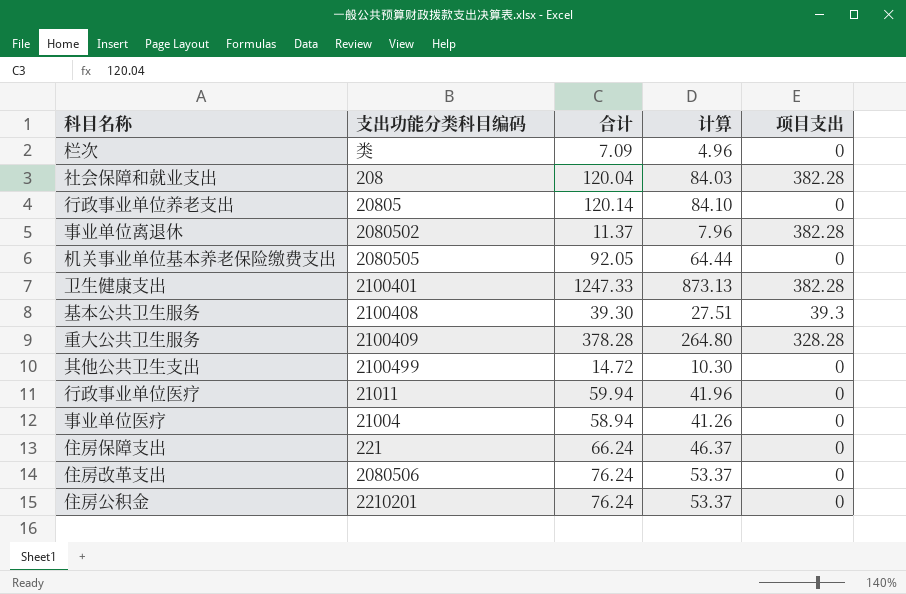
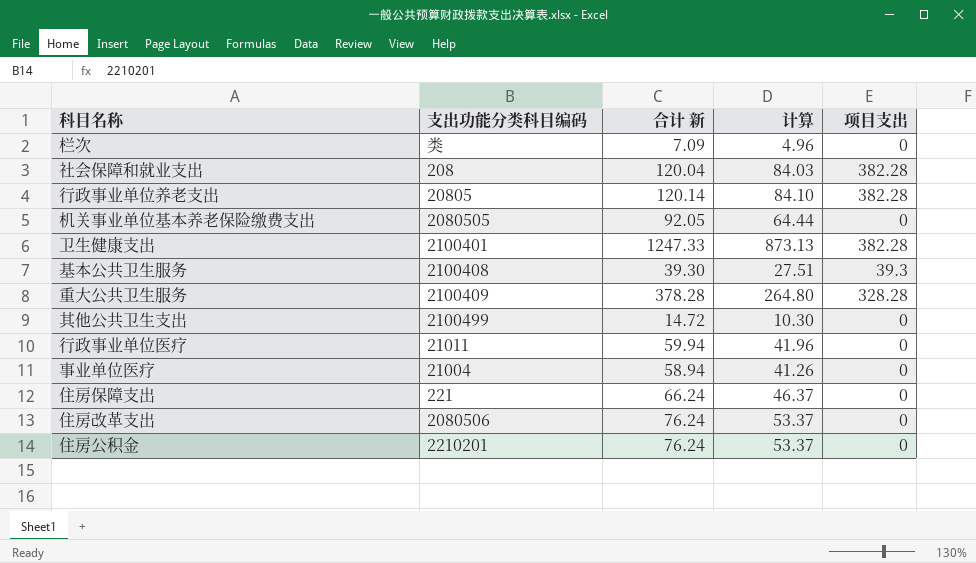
column name: 合计 -> 合计 新
row 事业单位离退休: 2080502 | 11.37 | 7.96 | 382.28 -> none
行政事业单位养老支出 | 项目支出: 0 -> 382.28

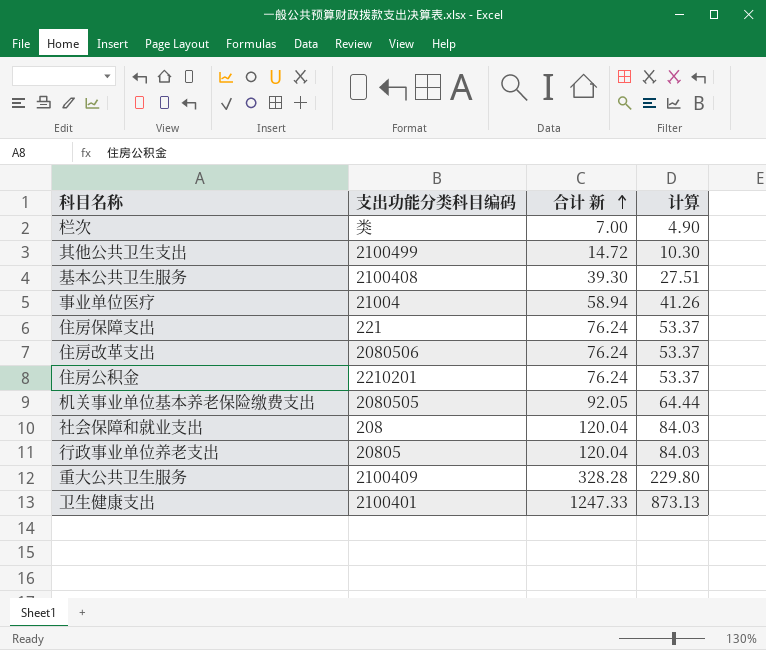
row order: none -> 合计 新 ascending
column 项目支出 | position: 5 -> none
row 行政事业单位医疗: 21011 | 59.94 | 41.96 | 0 -> none
栏次 | 合计 新: 7.09 -> 7.00
栏次 | 计算: 4.96 -> 4.90
住房保障支出 | 合计 新: 66.24 -> 76.24
住房保障支出 | 计算: 46.37 -> 53.37
行政事业单位养老支出 | 合计 新: 120.14 -> 120.04
行政事业单位养老支出 | 计算: 84.10 -> 84.03
重大公共卫生服务 | 合计 新: 378.28 -> 328.28
重大公共卫生服务 | 计算: 264.80 -> 229.80

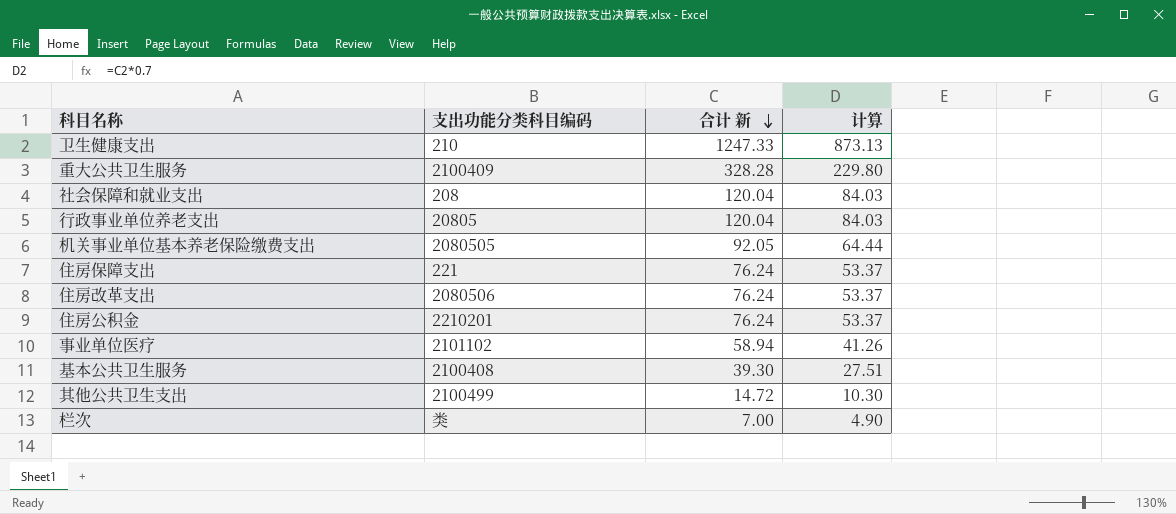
row order: 合计 新 ascending -> 合计 新 descending
卫生健康支出 | 支出功能分类科目编码: 2100401 -> 210
事业单位医疗 | 支出功能分类科目编码: 21004 -> 2101102

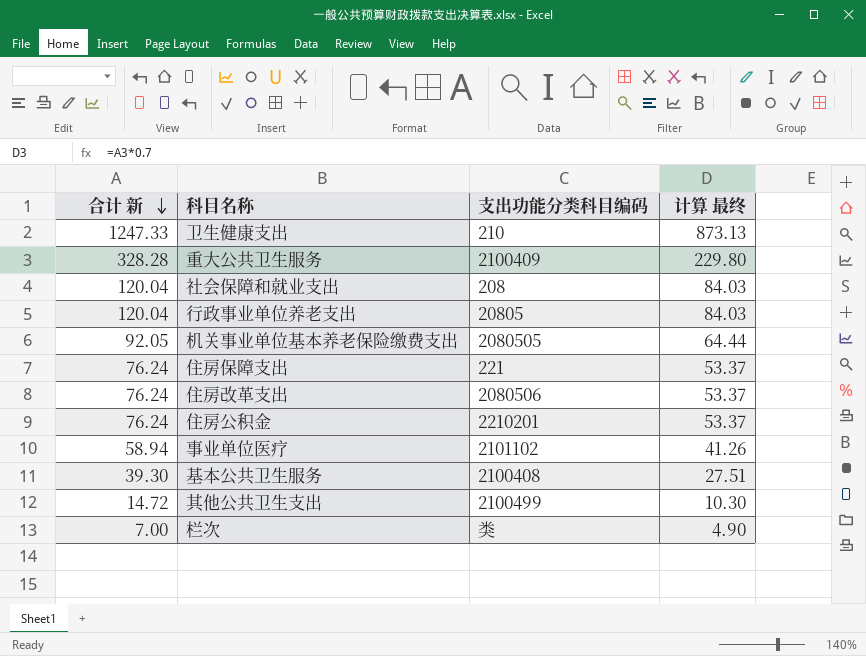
column 合计 新 | position: 3 -> 1
column name: 计算 -> 计算 最终

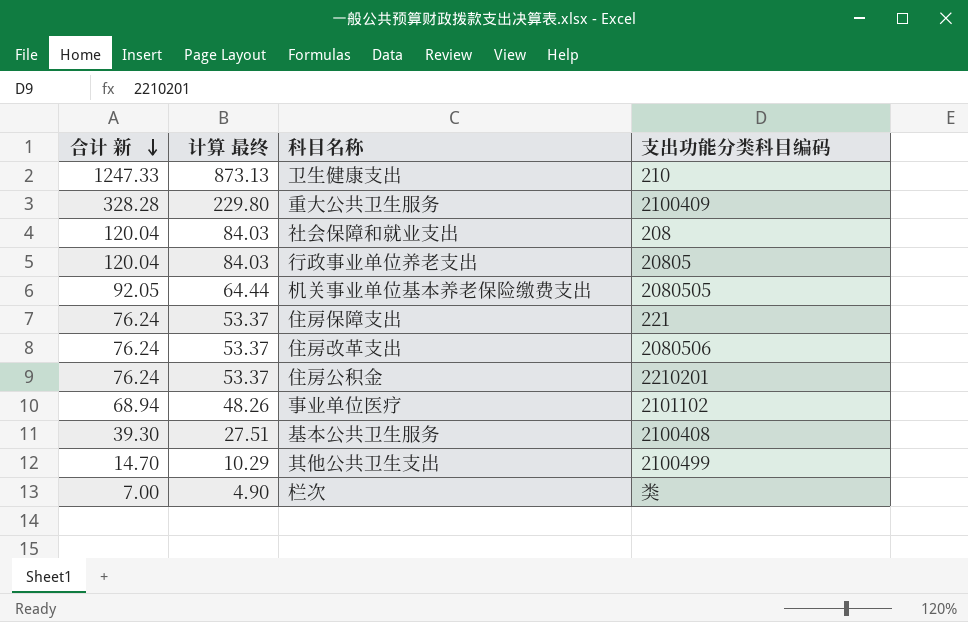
column 计算 最终 | position: 4 -> 2
事业单位医疗 | 合计 新: 58.94 -> 68.94
事业单位医疗 | 计算 最终: 41.26 -> 48.26
其他公共卫生支出 | 合计 新: 14.72 -> 14.70
其他公共卫生支出 | 计算 最终: 10.30 -> 10.29

